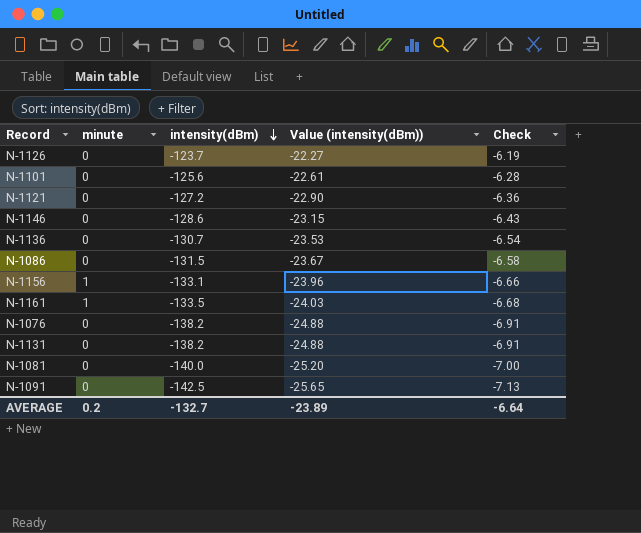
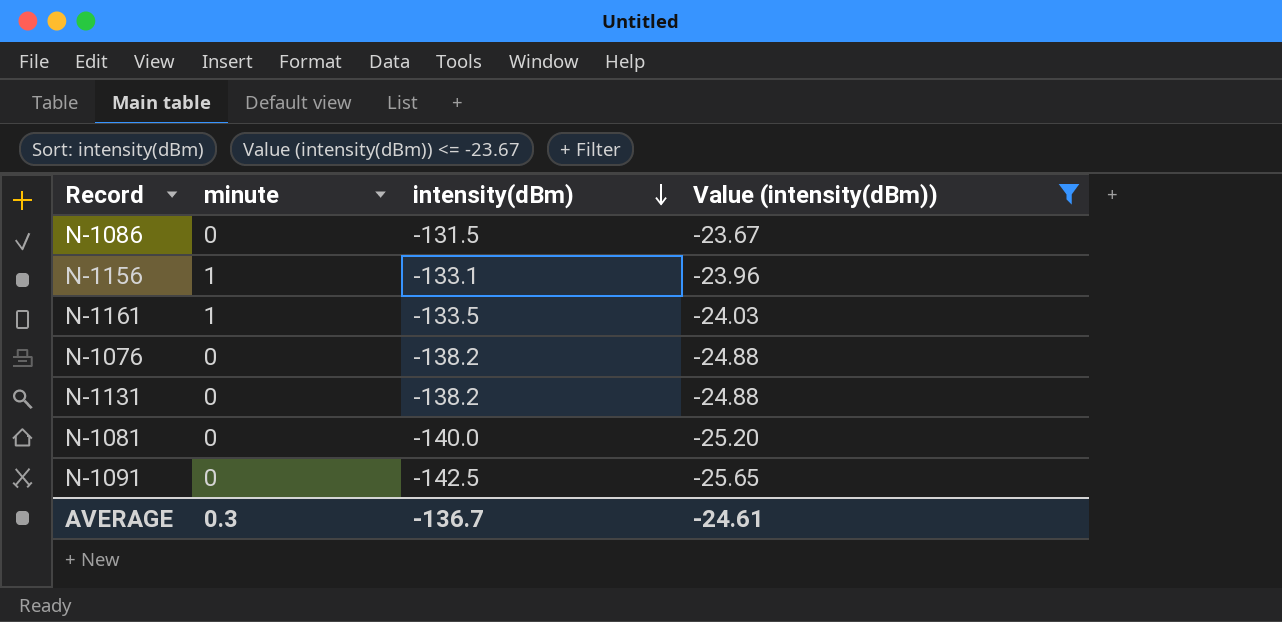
filter: none -> Value (intensity(dBm)) <= -23.67
column Check | formula: [intensity(dBm)] * 0.05 -> none
AVERAGE | minute: 0.2 -> 0.3
AVERAGE | intensity(dBm): -132.7 -> -136.7
AVERAGE | Value (intensity(dBm)): -23.89 -> -24.61

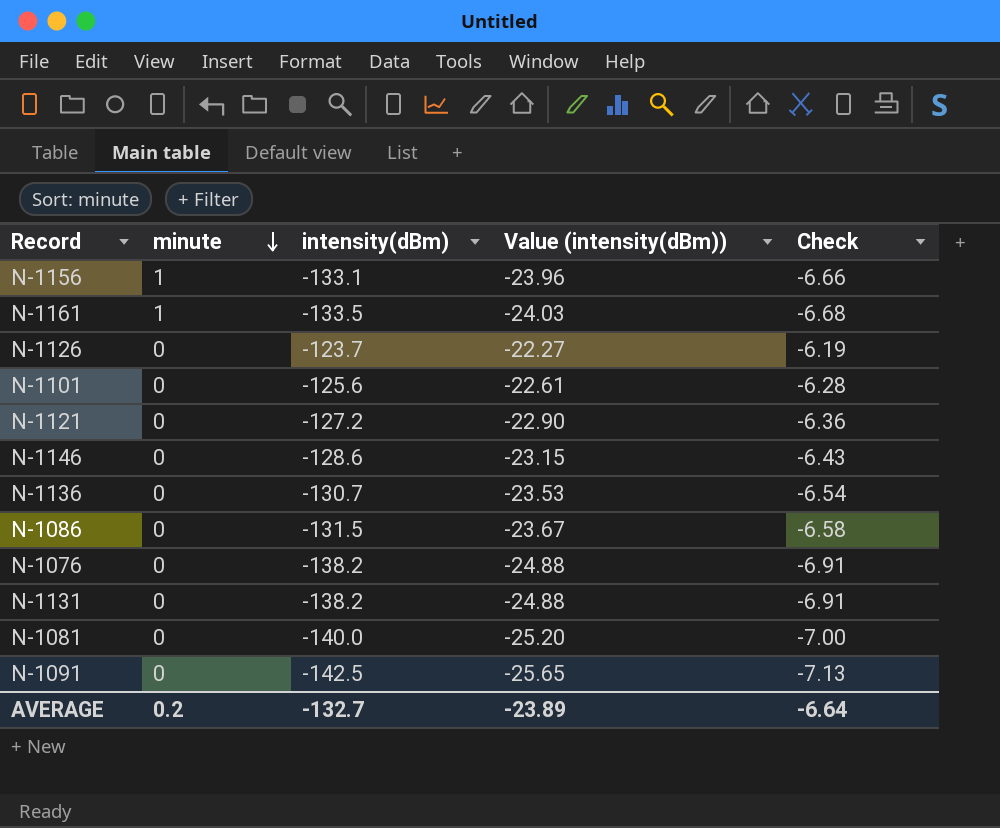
filter: Value (intensity(dBm)) <= -23.67 -> none
row order: intensity(dBm) descending -> minute descending
column Check | formula: none -> [intensity(dBm)] * 0.05
AVERAGE | minute: 0.3 -> 0.2
AVERAGE | intensity(dBm): -136.7 -> -132.7
AVERAGE | Value (intensity(dBm)): -24.61 -> -23.89

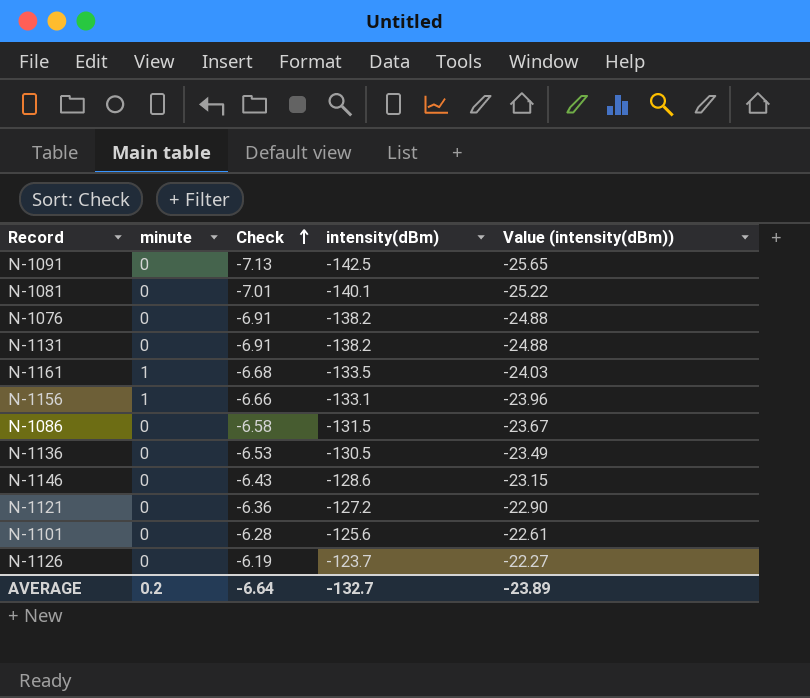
row order: minute descending -> Check ascending
column Check | position: 5 -> 3
N-1081 | Check: -7.00 -> -7.01
N-1081 | intensity(dBm): -140.0 -> -140.1
N-1081 | Value (intensity(dBm)): -25.20 -> -25.22
N-1136 | Check: -6.54 -> -6.53
N-1136 | intensity(dBm): -130.7 -> -130.5
N-1136 | Value (intensity(dBm)): -23.53 -> -23.49

